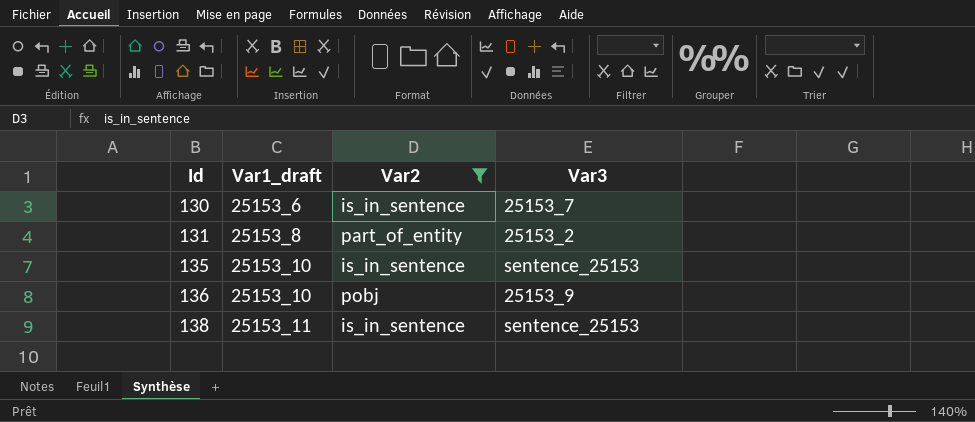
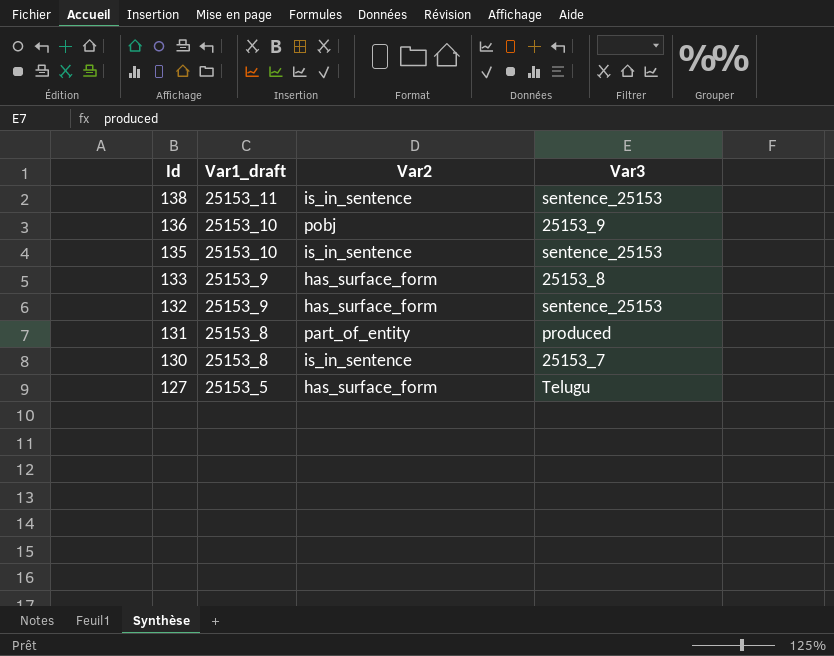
filter: Var2 != has_surface_form -> none
row order: Id ascending -> Id descending
131 | Var3: 25153_2 -> produced
130 | Var1_draft: 25153_6 -> 25153_8

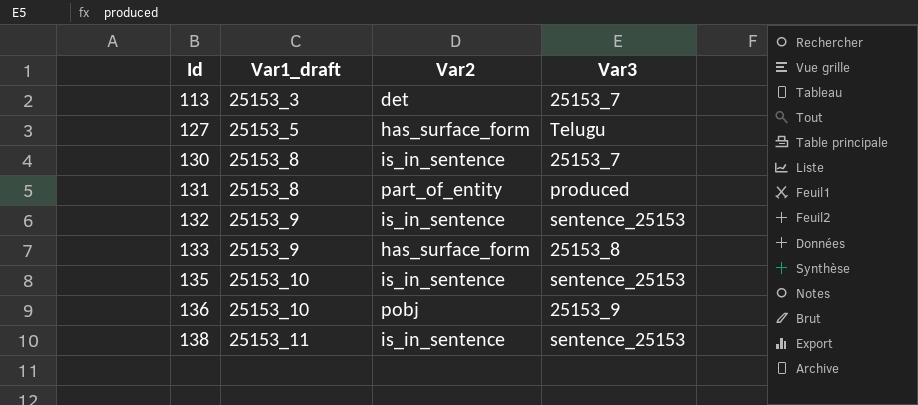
row order: Id descending -> Id ascending
row 113: none -> 25153_3 | det | 25153_7
132 | Var2: has_surface_form -> is_in_sentence

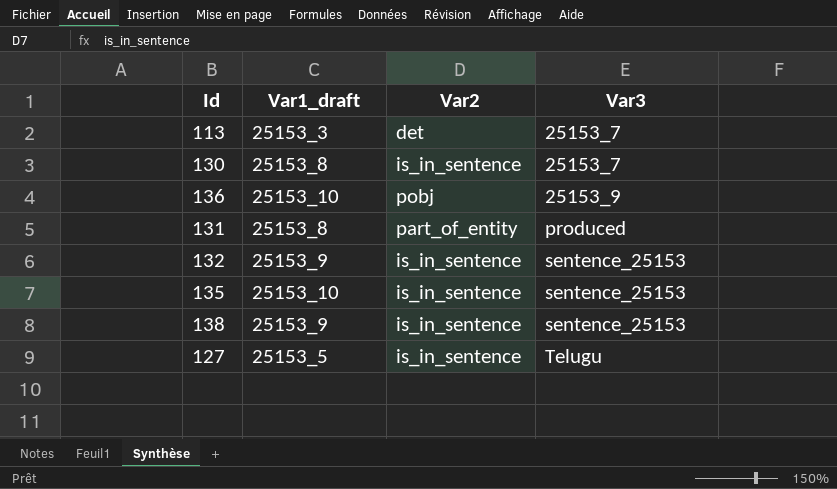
row order: Id ascending -> Var3 ascending
row 133: 25153_9 | has_surface_form | 25153_8 -> none
138 | Var1_draft: 25153_11 -> 25153_9
127 | Var2: has_surface_form -> is_in_sentence

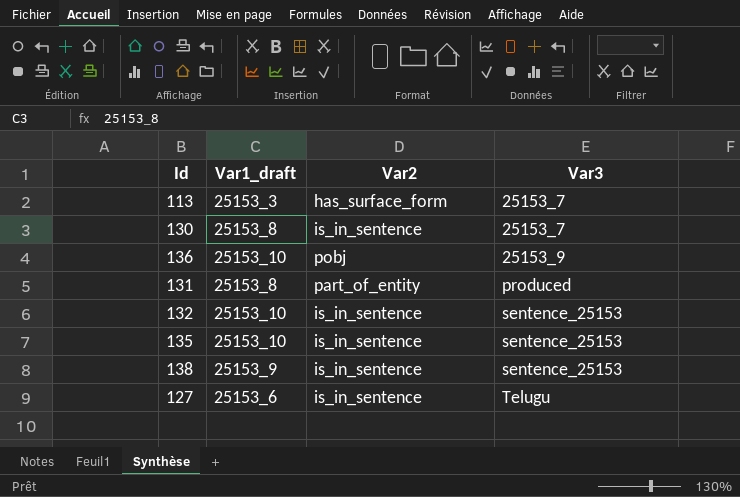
113 | Var2: det -> has_surface_form
132 | Var1_draft: 25153_9 -> 25153_10
127 | Var1_draft: 25153_5 -> 25153_6

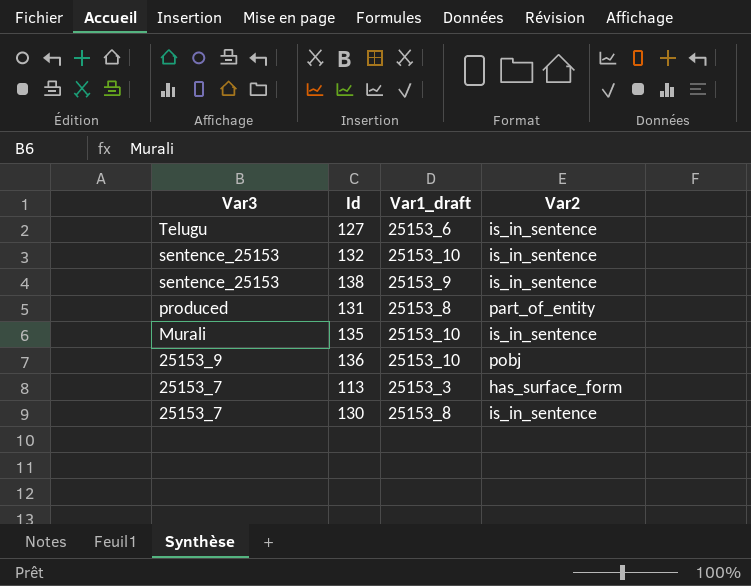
row order: Var3 ascending -> Var3 descending
column Var3 | position: 4 -> 1
135 | Var3: sentence_25153 -> Murali

